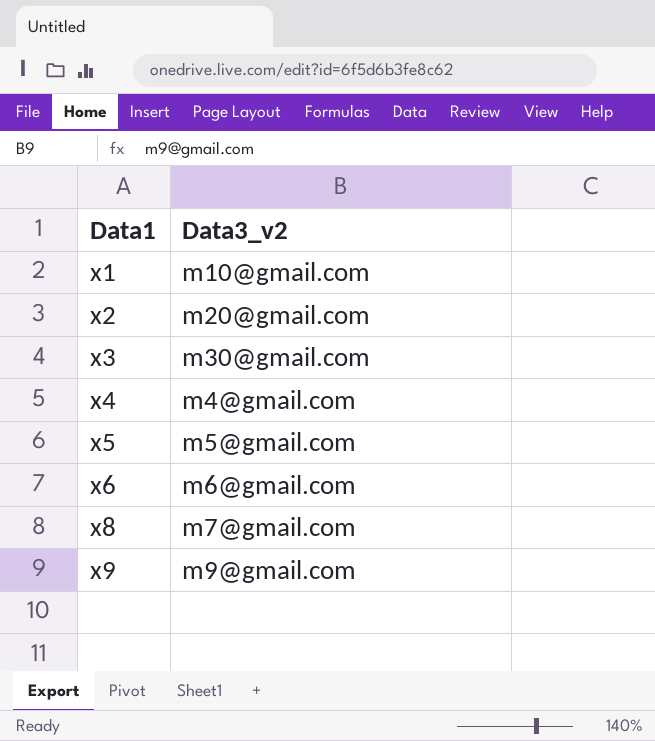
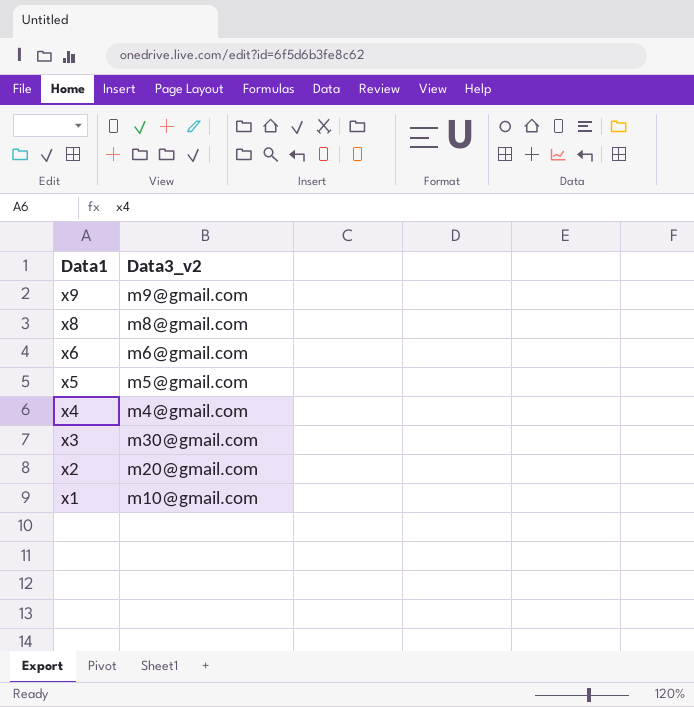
row order: Data1 ascending -> Data1 descending
x8 | Data3_v2: m7@gmail.com -> m8@gmail.com

